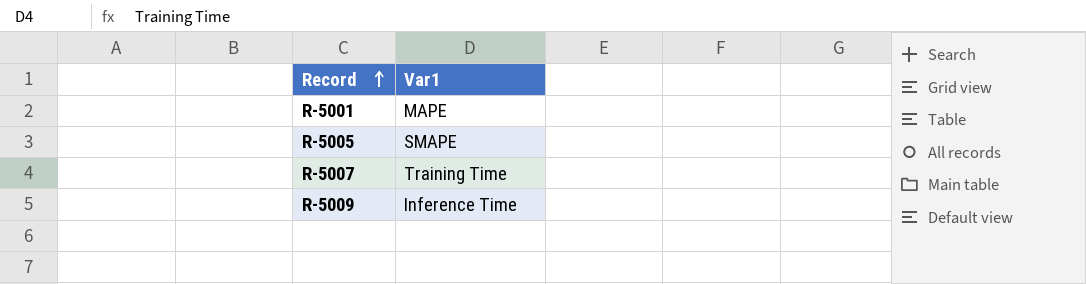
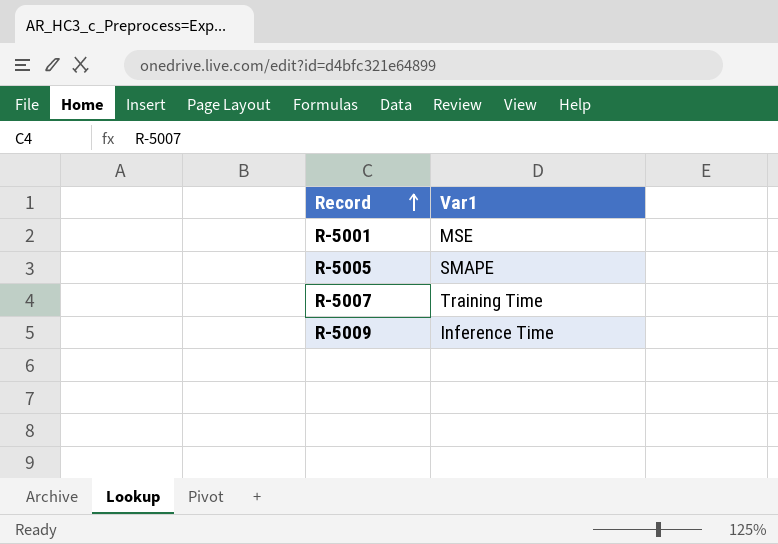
R-5001 | Var1: MAPE -> MSE

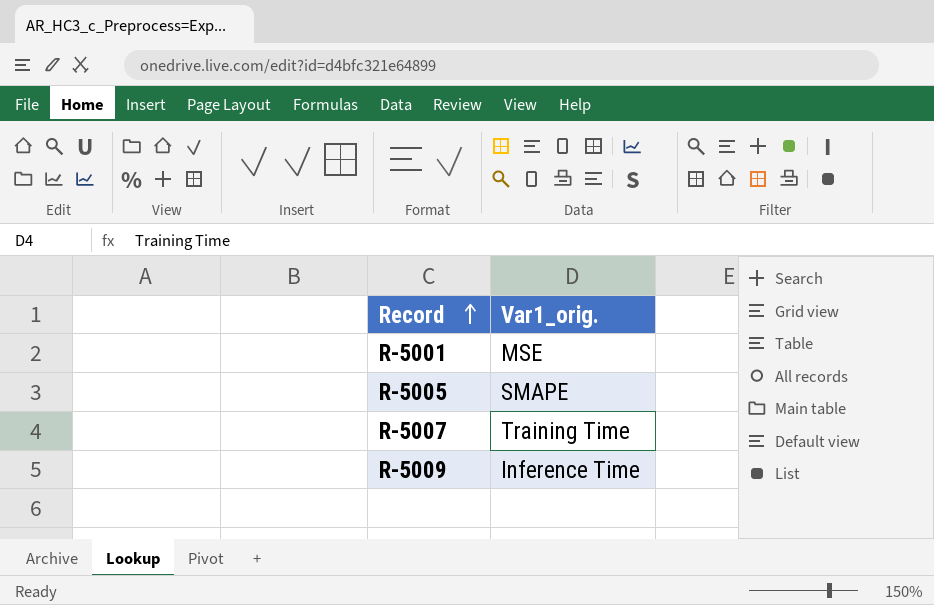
column name: Var1 -> Var1_orig.

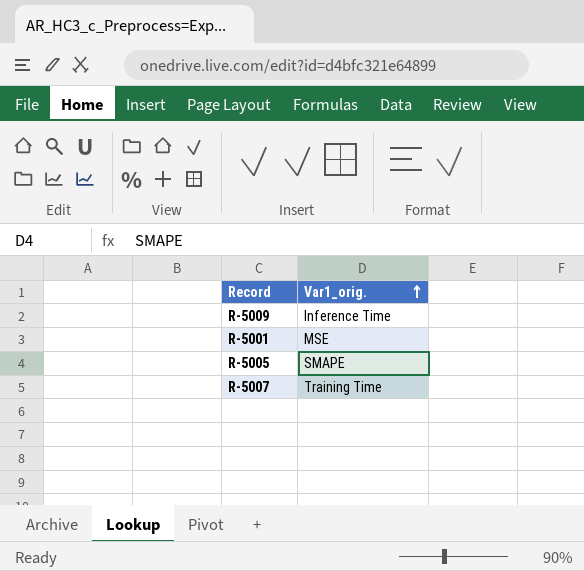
row order: Record ascending -> Var1_orig. ascending

